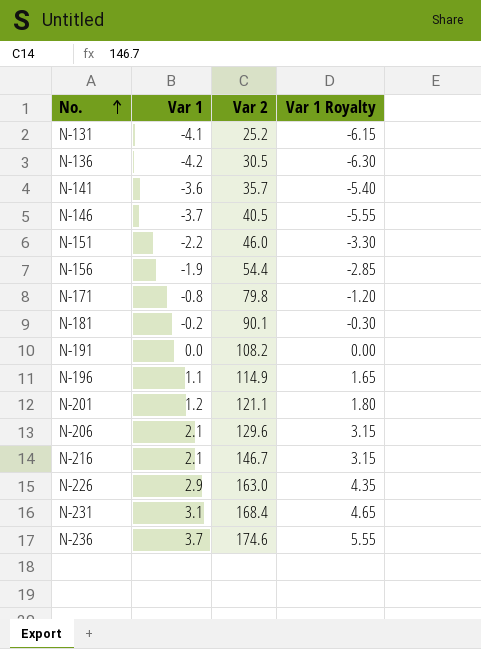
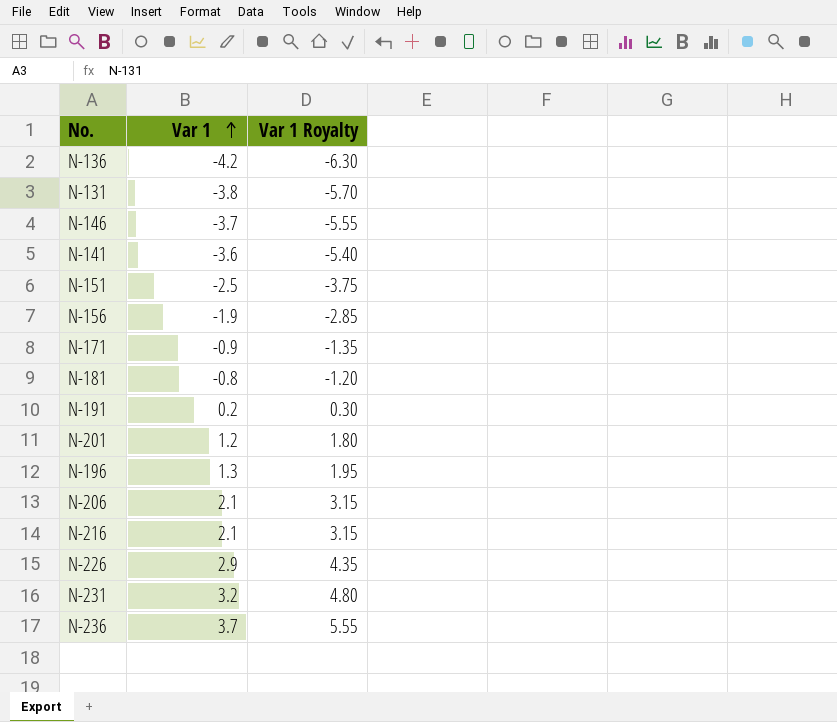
row order: No. ascending -> Var 1 ascending
column Var 2 | position: 3 -> none
N-131 | Var 1: -4.1 -> -3.8
N-131 | Var 1 Royalty: -6.15 -> -5.70
N-151 | Var 1: -2.2 -> -2.5
N-151 | Var 1 Royalty: -3.30 -> -3.75
N-171 | Var 1: -0.8 -> -0.9
N-171 | Var 1 Royalty: -1.20 -> -1.35
N-181 | Var 1: -0.2 -> -0.8
N-181 | Var 1 Royalty: -0.30 -> -1.20
N-191 | Var 1: 0.0 -> 0.2
N-191 | Var 1 Royalty: 0.00 -> 0.30
N-196 | Var 1: 1.1 -> 1.3
N-196 | Var 1 Royalty: 1.65 -> 1.95
N-231 | Var 1: 3.1 -> 3.2
N-231 | Var 1 Royalty: 4.65 -> 4.80

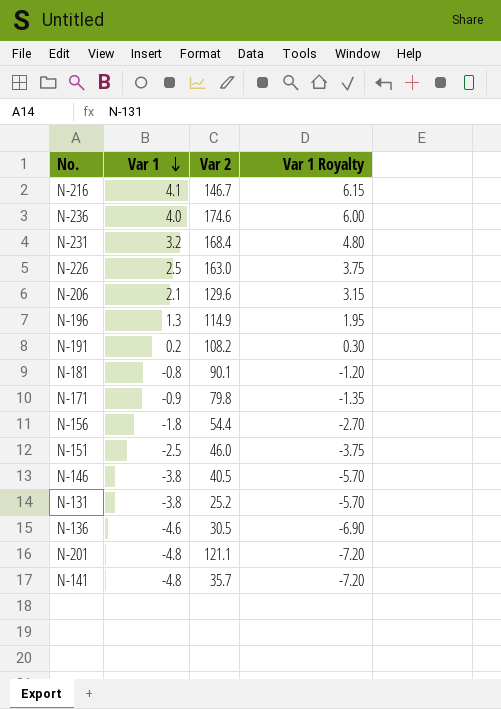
row order: Var 1 ascending -> Var 1 descending
column Var 2 | position: none -> 3
N-216 | Var 1: 2.1 -> 4.1
N-216 | Var 1 Royalty: 3.15 -> 6.15
N-236 | Var 1: 3.7 -> 4.0
N-236 | Var 1 Royalty: 5.55 -> 6.00
N-226 | Var 1: 2.9 -> 2.5
N-226 | Var 1 Royalty: 4.35 -> 3.75
N-156 | Var 1: -1.9 -> -1.8
N-156 | Var 1 Royalty: -2.85 -> -2.70
N-146 | Var 1: -3.7 -> -3.8
N-146 | Var 1 Royalty: -5.55 -> -5.70
N-136 | Var 1: -4.2 -> -4.6
N-136 | Var 1 Royalty: -6.30 -> -6.90
N-201 | Var 1: 1.2 -> -4.8
N-201 | Var 1 Royalty: 1.80 -> -7.20
N-141 | Var 1: -3.6 -> -4.8
N-141 | Var 1 Royalty: -5.40 -> -7.20

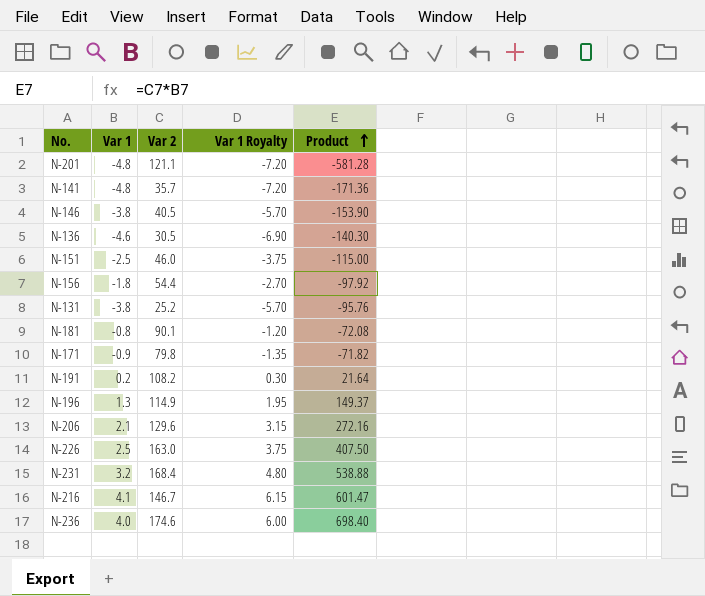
row order: Var 1 descending -> Product ascending
column Product | formula: none -> [Var 1] * [Var 2]

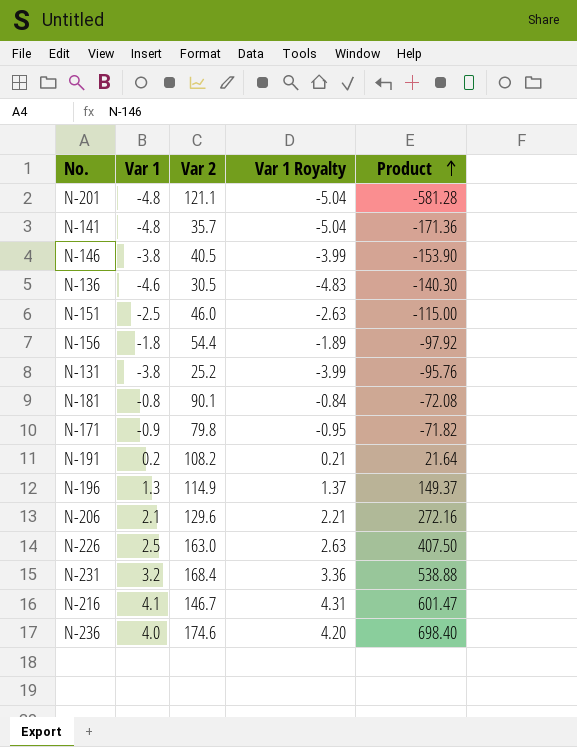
column Var 1 Royalty | formula: [Var 1] * 1.5 -> [Var 1] * 1.05

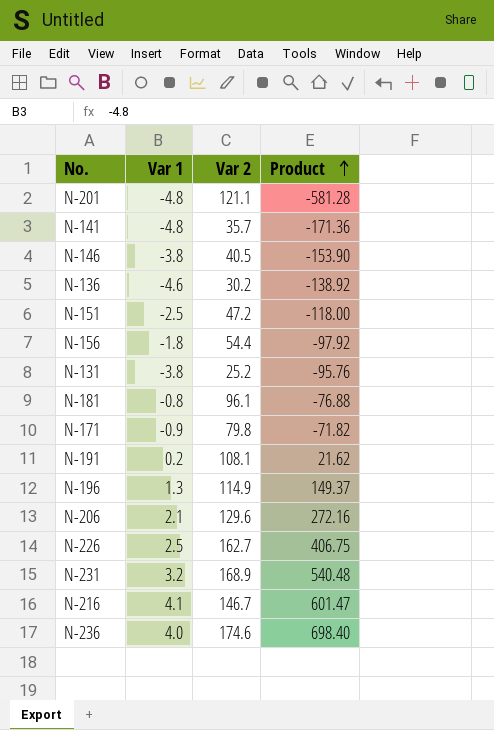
column Var 1 Royalty | formula: [Var 1] * 1.05 -> none
N-136 | Var 2: 30.5 -> 30.2
N-136 | Product: -140.30 -> -138.92
N-151 | Var 2: 46.0 -> 47.2
N-151 | Product: -115.00 -> -118.00
N-181 | Var 2: 90.1 -> 96.1
N-181 | Product: -72.08 -> -76.88
N-191 | Var 2: 108.2 -> 108.1
N-191 | Product: 21.64 -> 21.62
N-226 | Var 2: 163.0 -> 162.7
N-226 | Product: 407.50 -> 406.75
N-231 | Var 2: 168.4 -> 168.9
N-231 | Product: 538.88 -> 540.48

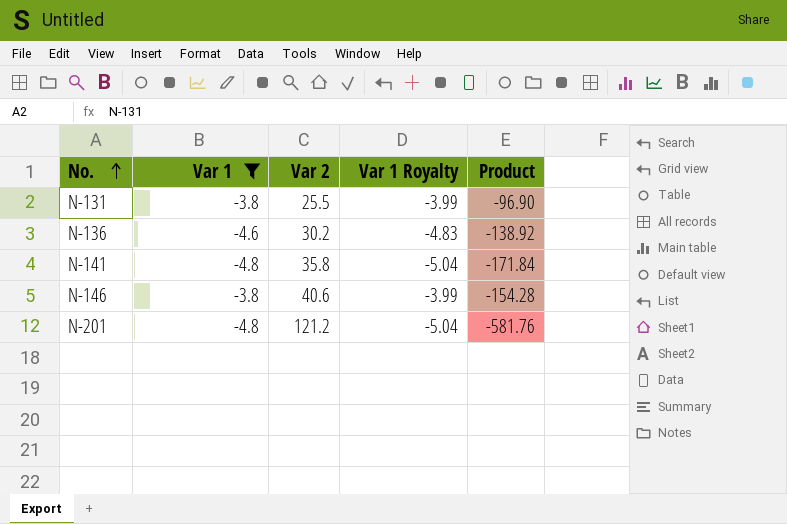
filter: none -> Var 1 <= -3.8
row order: Product ascending -> No. ascending
column Var 1 Royalty | formula: none -> [Var 1] * 1.05
N-131 | Var 2: 25.2 -> 25.5
N-131 | Product: -95.76 -> -96.90
N-141 | Var 2: 35.7 -> 35.8
N-141 | Product: -171.36 -> -171.84
N-146 | Var 2: 40.5 -> 40.6
N-146 | Product: -153.90 -> -154.28
N-201 | Var 2: 121.1 -> 121.2
N-201 | Product: -581.28 -> -581.76

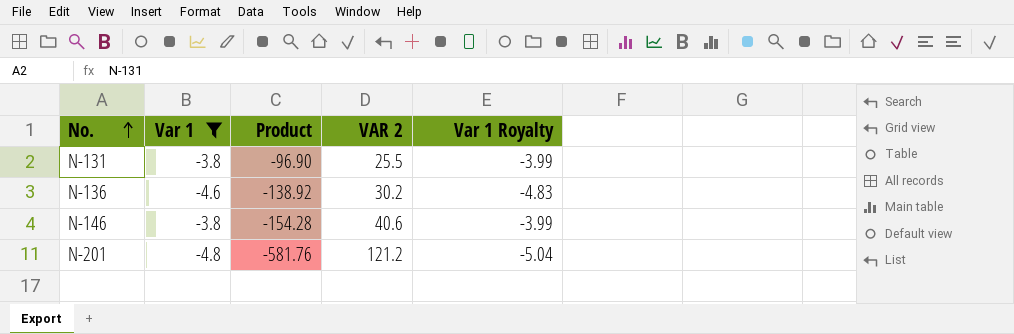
column Product | position: 5 -> 3
column name: Var 2 -> VAR 2
row N-141: -4.8 | 35.8 | -5.04 | -171.84 -> none

